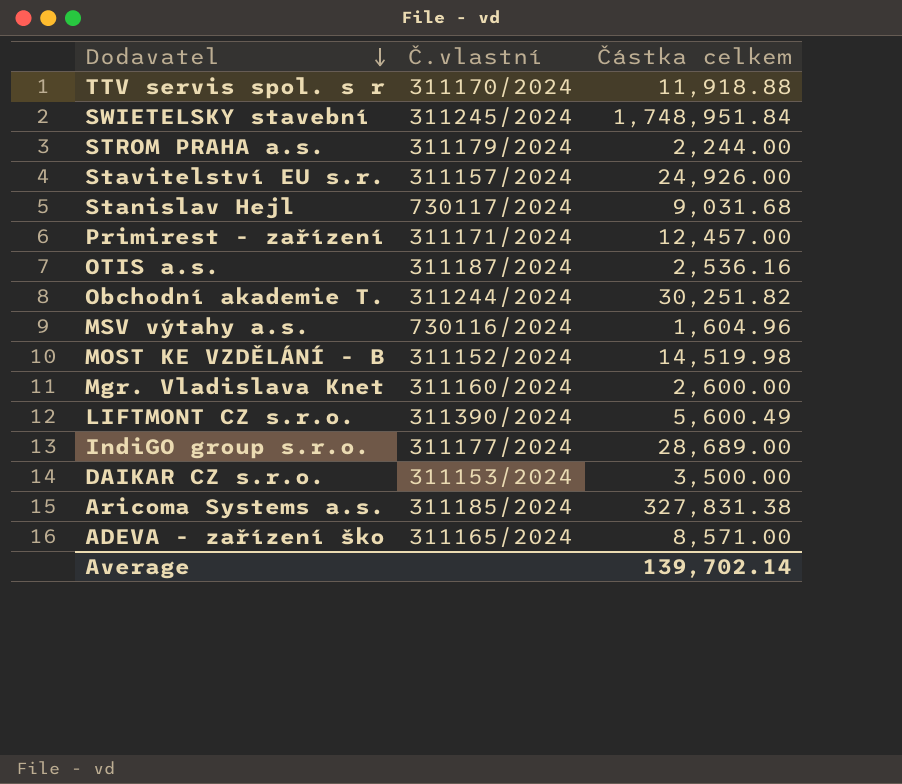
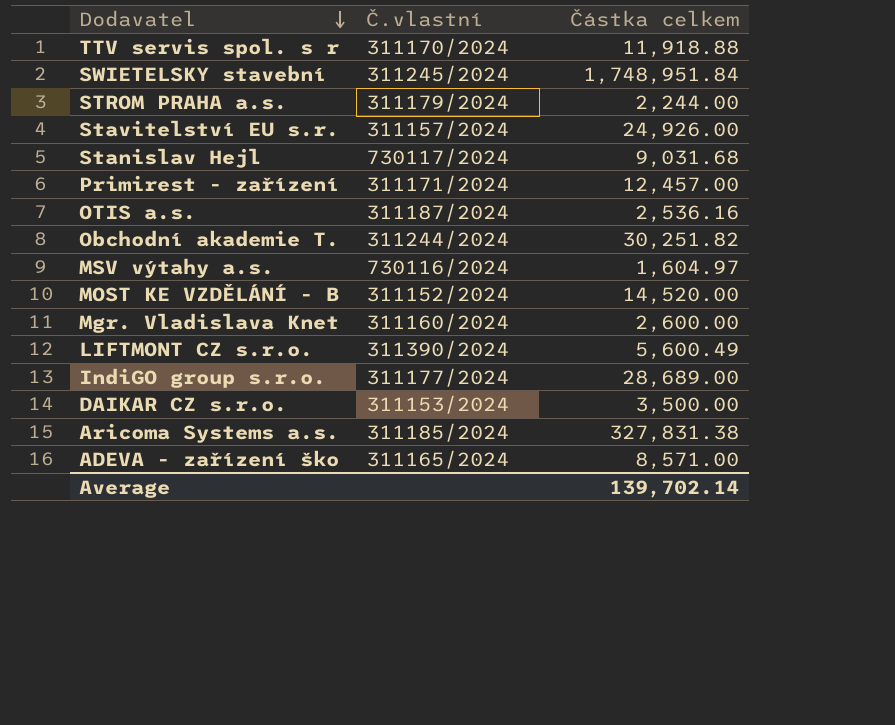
MSV výtahy a.s. | Částka celkem: 1,604.96 -> 1,604.97
MOST KE VZDĚLÁNÍ - B | Částka celkem: 14,519.98 -> 14,520.00

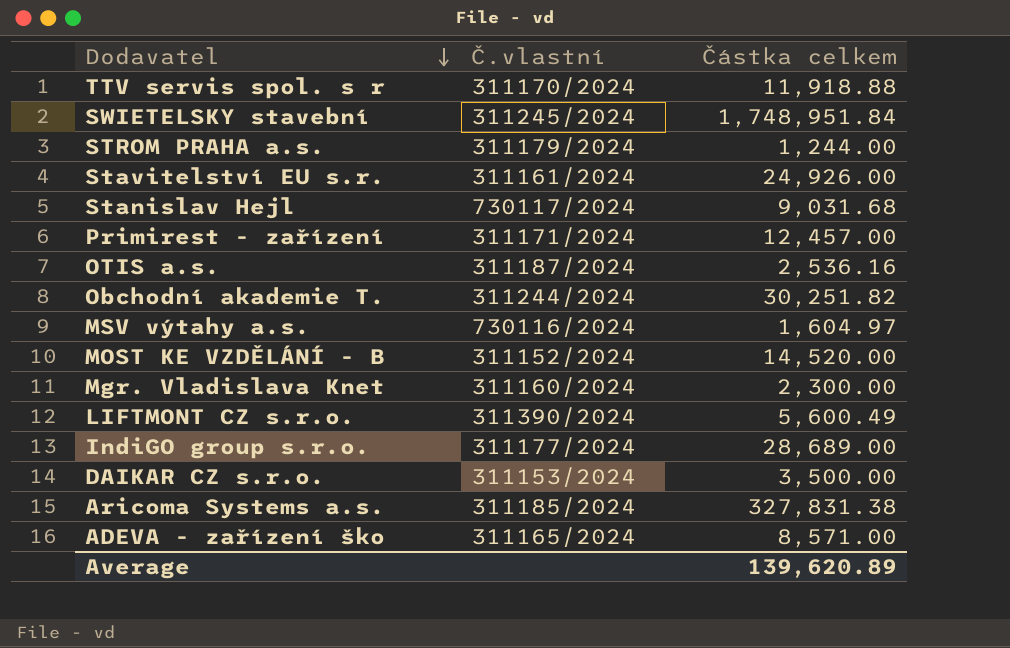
STROM PRAHA a.s. | Částka celkem: 2,244.00 -> 1,244.00
Stavitelství EU s.r. | Č.vlastní: 311157/2024 -> 311161/2024
Mgr. Vladislava Knet | Částka celkem: 2,600.00 -> 2,300.00
Average | Částka celkem: 139,702.14 -> 139,620.89

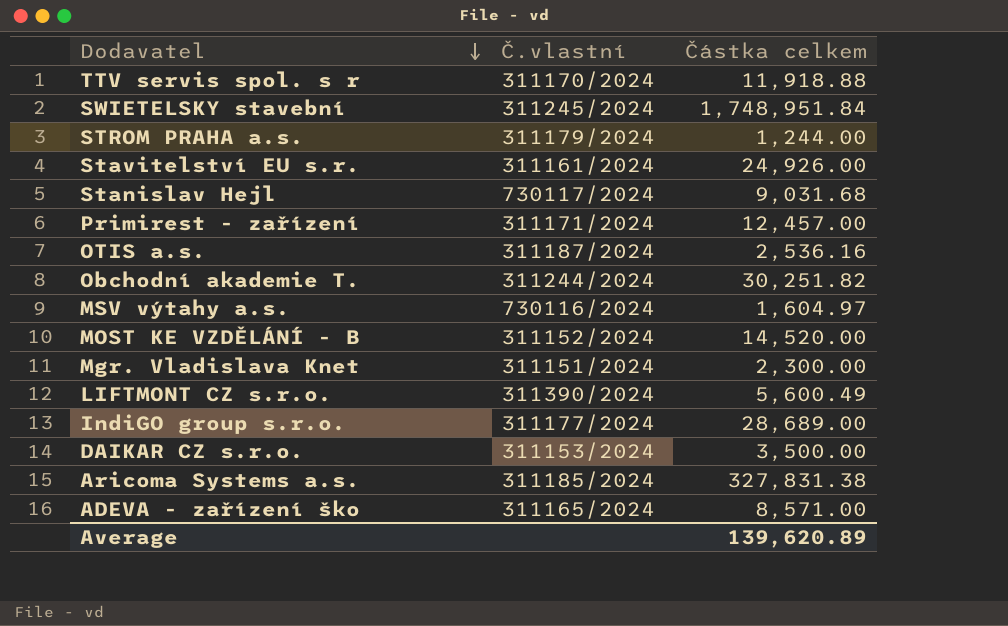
Mgr. Vladislava Knet | Č.vlastní: 311160/2024 -> 311151/2024

